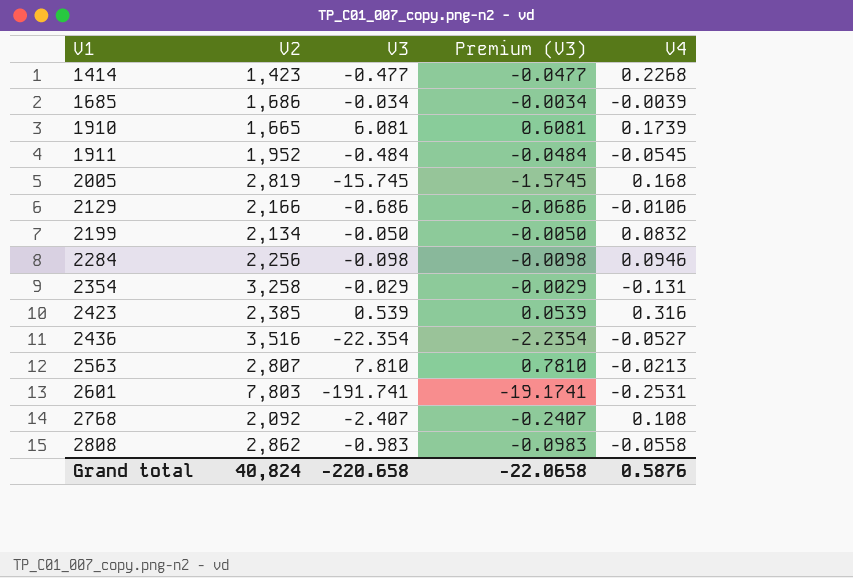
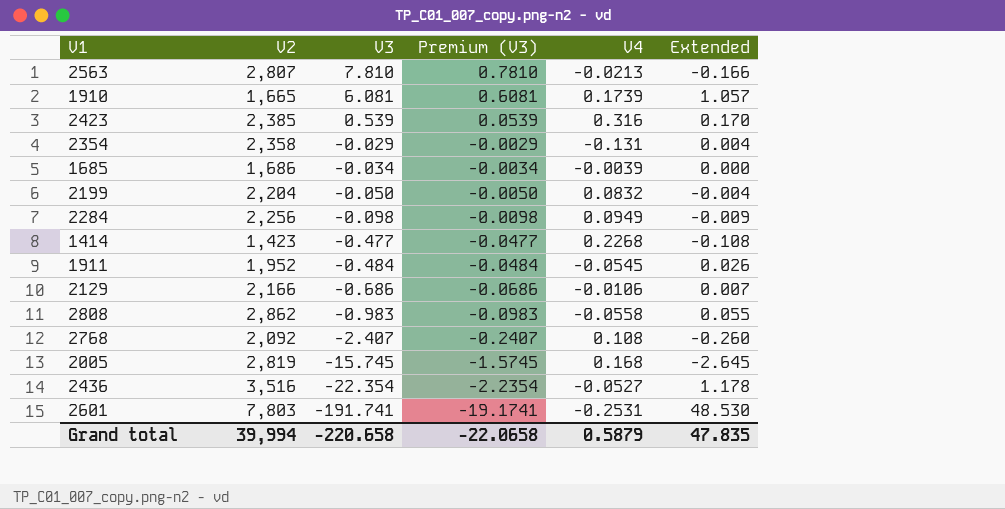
row order: V1 ascending -> V3 descending
column Extended | formula: none -> [V3] * [V4]
2354 | V2: 3,258 -> 2,358
2199 | V2: 2,134 -> 2,204
2284 | V4: 0.0946 -> 0.0949
Grand total | V2: 40,824 -> 39,994
Grand total | V4: 0.5876 -> 0.5879

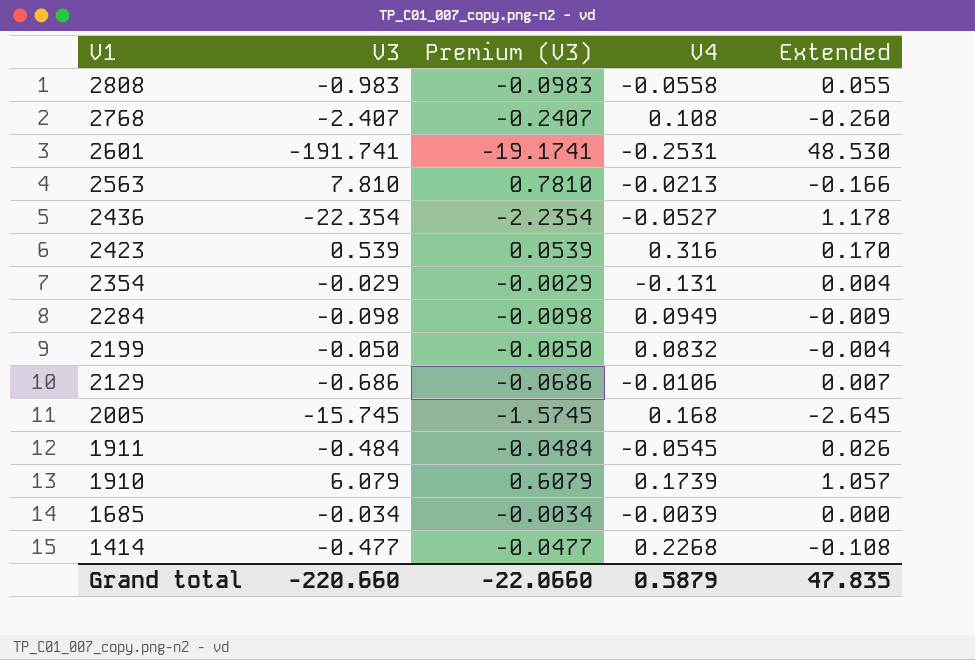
row order: V3 descending -> V1 descending
column V2 | position: 2 -> none
1910 | V3: 6.081 -> 6.079
1910 | Premium (V3): 0.6081 -> 0.6079
Grand total | V3: -220.658 -> -220.660
Grand total | Premium (V3): -22.0658 -> -22.0660

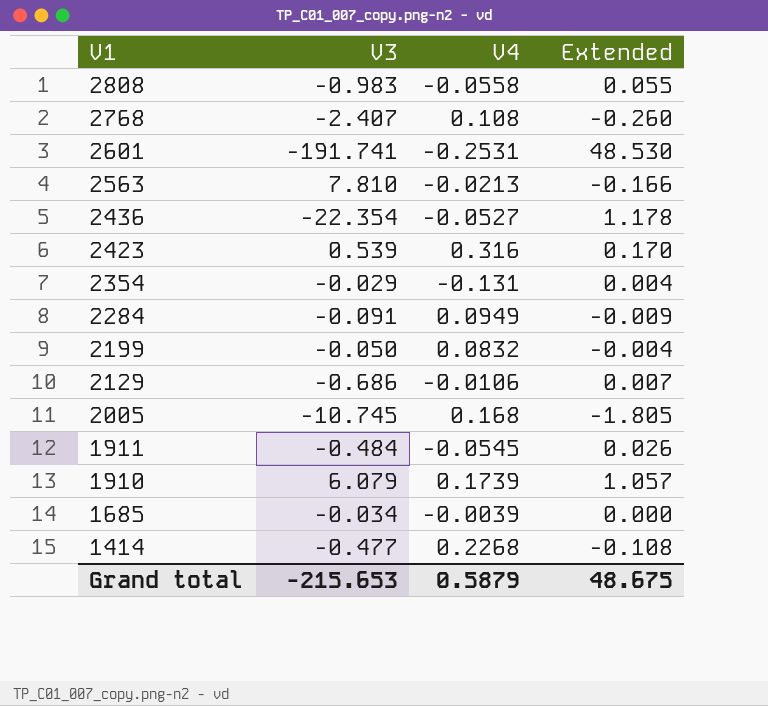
column Premium (V3) | formula: [V3] * 0.1 -> none
2284 | V3: -0.098 -> -0.091
2005 | V3: -15.745 -> -10.745
2005 | Extended: -2.645 -> -1.805
Grand total | V3: -220.660 -> -215.653
Grand total | Extended: 47.835 -> 48.675

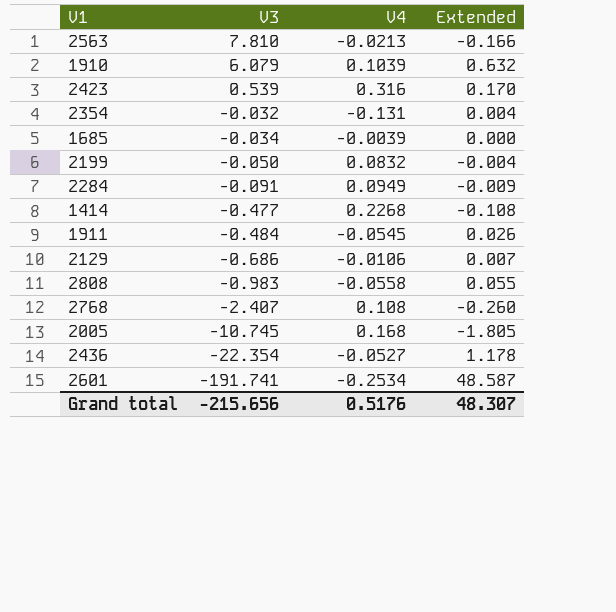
row order: V1 descending -> V3 descending
1910 | V4: 0.1739 -> 0.1039
1910 | Extended: 1.057 -> 0.632
2354 | V3: -0.029 -> -0.032
2601 | V4: -0.2531 -> -0.2534
2601 | Extended: 48.530 -> 48.587
Grand total | V3: -215.653 -> -215.656
Grand total | V4: 0.5879 -> 0.5176
Grand total | Extended: 48.675 -> 48.307

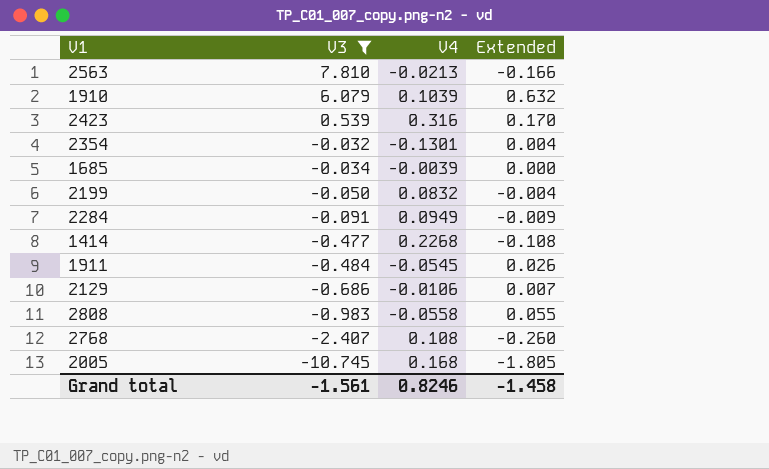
filter: none -> V3 >= -10.745
2354 | V4: -0.131 -> -0.1301
Grand total | V3: -215.656 -> -1.561
Grand total | V4: 0.5176 -> 0.8246
Grand total | Extended: 48.307 -> -1.458

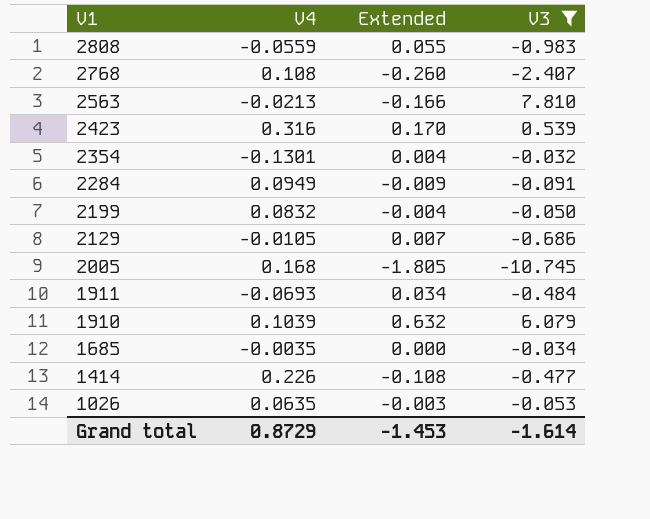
row order: V3 descending -> V1 descending
column V3 | position: 2 -> 4
2808 | V4: -0.0558 -> -0.0559
2129 | V4: -0.0106 -> -0.0105
1911 | V4: -0.0545 -> -0.0693
1911 | Extended: 0.026 -> 0.034
1685 | V4: -0.0039 -> -0.0035
1414 | V4: 0.2268 -> 0.226
row 1026: none -> 0.0635 | -0.003 | -0.053
Grand total | V4: 0.8246 -> 0.8729
Grand total | Extended: -1.458 -> -1.453
Grand total | V3: -1.561 -> -1.614

